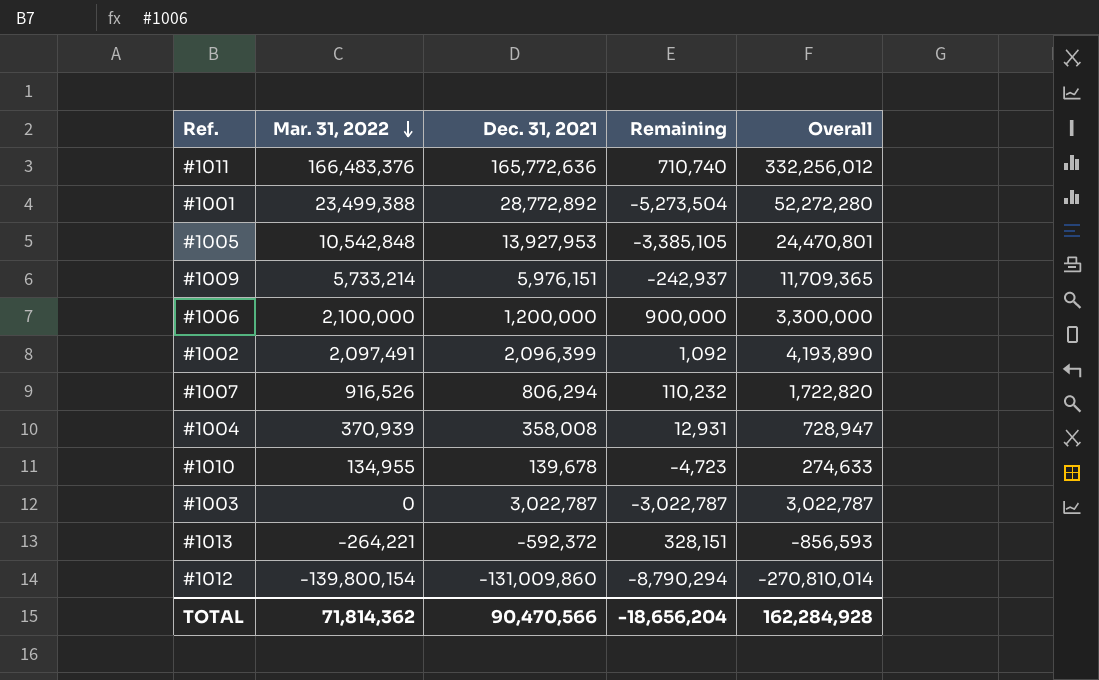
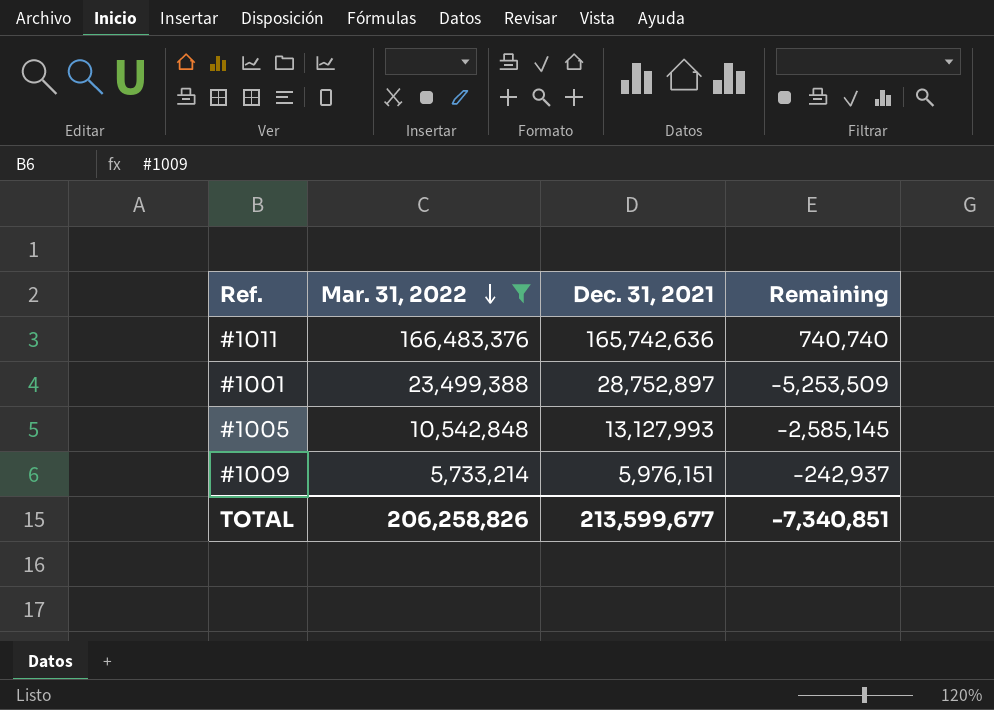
filter: none -> Mar. 31, 2022 >= 5,733,214
column Overall | formula: [Mar. 31, 2022] + [Dec. 31, 2021] -> none
#1011 | Dec. 31, 2021: 165,772,636 -> 165,742,636
#1011 | Remaining: 710,740 -> 740,740
#1001 | Dec. 31, 2021: 28,772,892 -> 28,752,897
#1001 | Remaining: -5,273,504 -> -5,253,509
#1005 | Dec. 31, 2021: 13,927,953 -> 13,127,993
#1005 | Remaining: -3,385,105 -> -2,585,145
TOTAL | Mar. 31, 2022: 71,814,362 -> 206,258,826
TOTAL | Dec. 31, 2021: 90,470,566 -> 213,599,677
TOTAL | Remaining: -18,656,204 -> -7,340,851

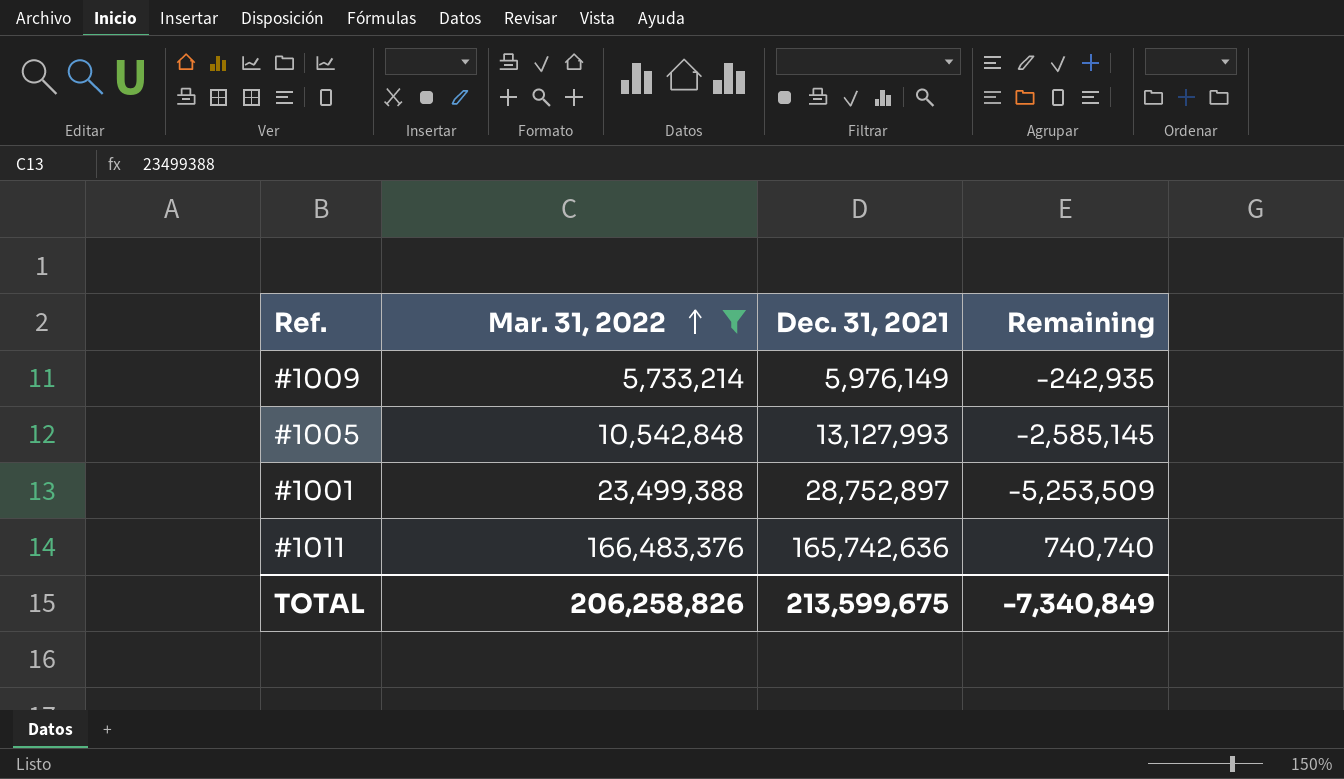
row order: Mar. 31, 2022 descending -> Mar. 31, 2022 ascending
#1009 | Dec. 31, 2021: 5,976,151 -> 5,976,149
#1009 | Remaining: -242,937 -> -242,935
TOTAL | Dec. 31, 2021: 213,599,677 -> 213,599,675
TOTAL | Remaining: -7,340,851 -> -7,340,849

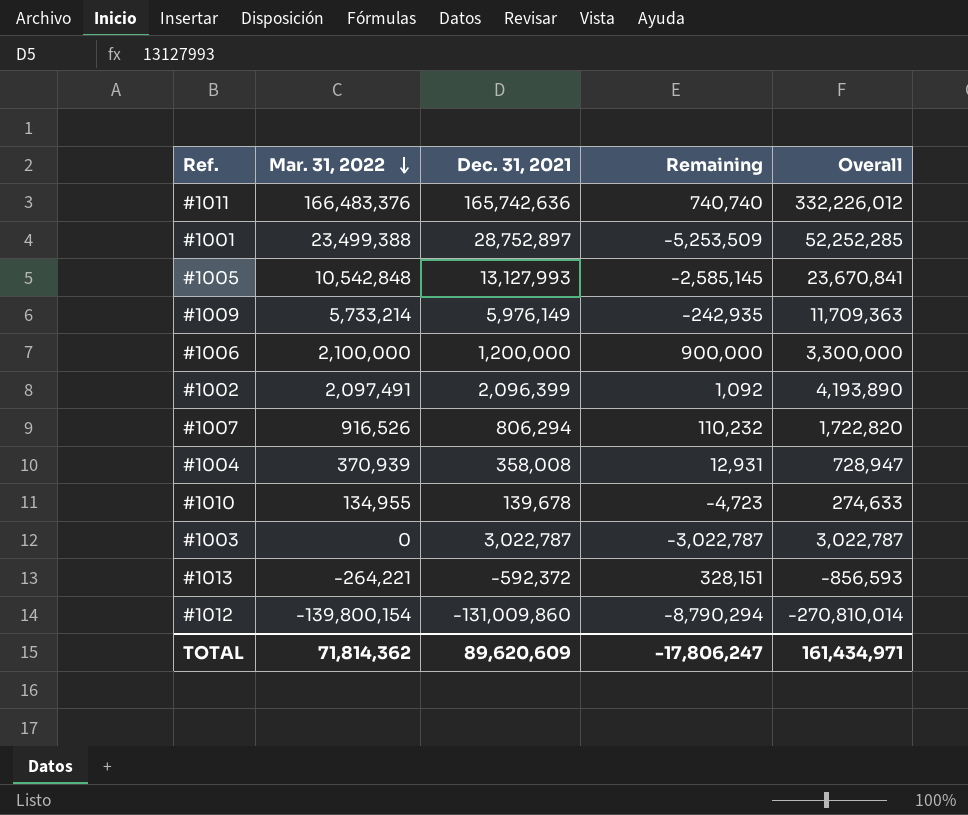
filter: Mar. 31, 2022 >= 5,733,214 -> none
row order: Mar. 31, 2022 ascending -> Mar. 31, 2022 descending
column Overall | formula: none -> [Mar. 31, 2022] + [Dec. 31, 2021]
TOTAL | Mar. 31, 2022: 206,258,826 -> 71,814,362
TOTAL | Dec. 31, 2021: 213,599,675 -> 89,620,609
TOTAL | Remaining: -7,340,849 -> -17,806,247

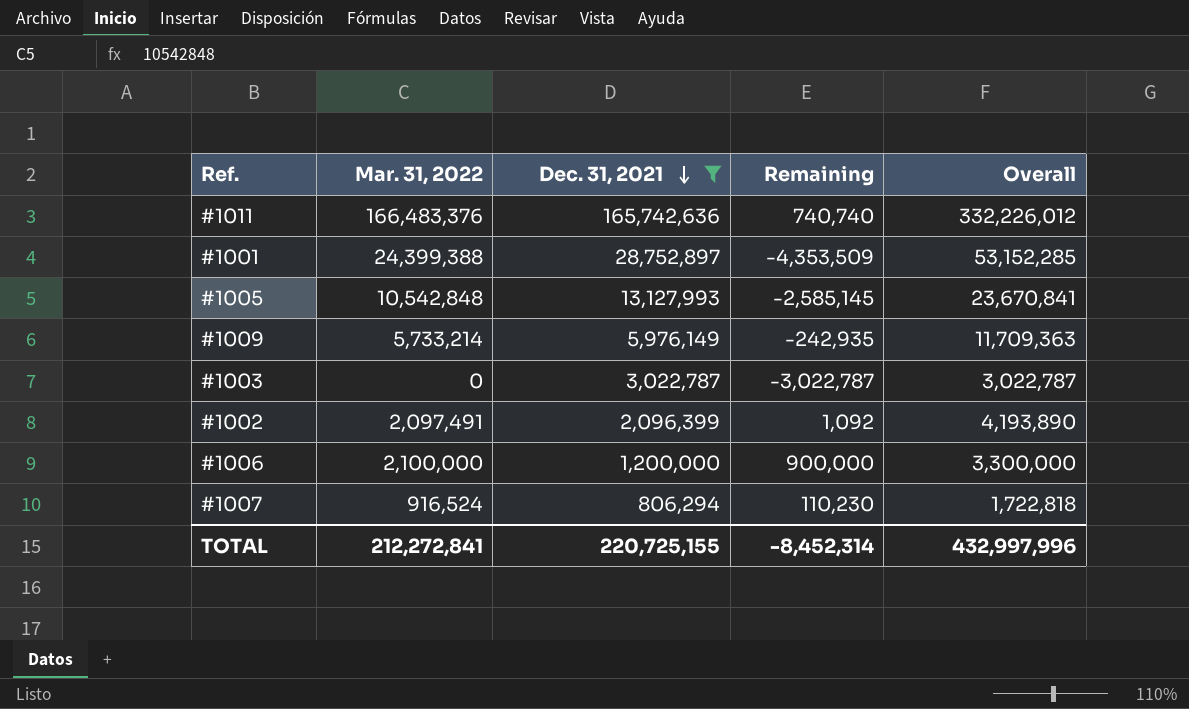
filter: none -> Dec. 31, 2021 >= 806,294
row order: Mar. 31, 2022 descending -> Dec. 31, 2021 descending
#1001 | Mar. 31, 2022: 23,499,388 -> 24,399,388
#1001 | Remaining: -5,253,509 -> -4,353,509
#1001 | Overall: 52,252,285 -> 53,152,285
#1007 | Mar. 31, 2022: 916,526 -> 916,524
#1007 | Remaining: 110,232 -> 110,230
#1007 | Overall: 1,722,820 -> 1,722,818
TOTAL | Mar. 31, 2022: 71,814,362 -> 212,272,841
TOTAL | Dec. 31, 2021: 89,620,609 -> 220,725,155
TOTAL | Remaining: -17,806,247 -> -8,452,314
TOTAL | Overall: 161,434,971 -> 432,997,996

